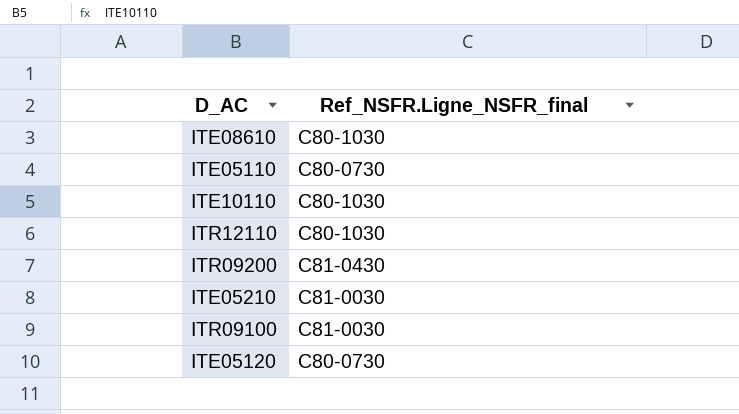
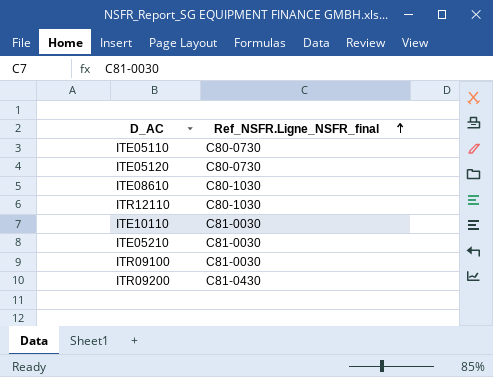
row order: none -> Ref_NSFR.Ligne_NSFR_final ascending
ITE10110 | Ref_NSFR.Ligne_NSFR_final: C80-1030 -> C81-0030

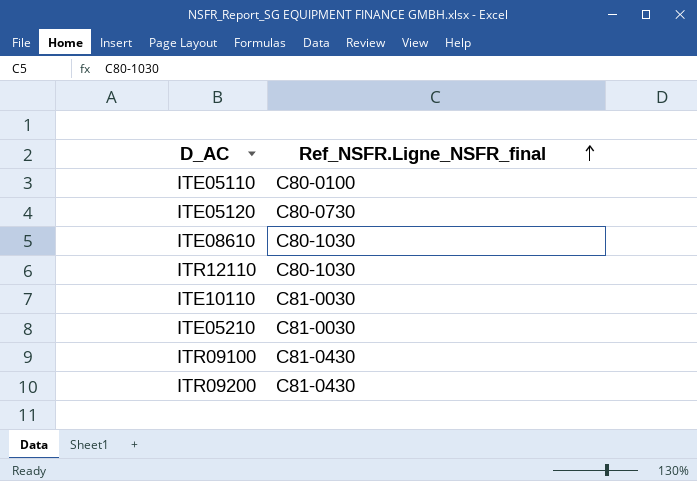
ITE05110 | Ref_NSFR.Ligne_NSFR_final: C80-0730 -> C80-0100
ITR09100 | Ref_NSFR.Ligne_NSFR_final: C81-0030 -> C81-0430

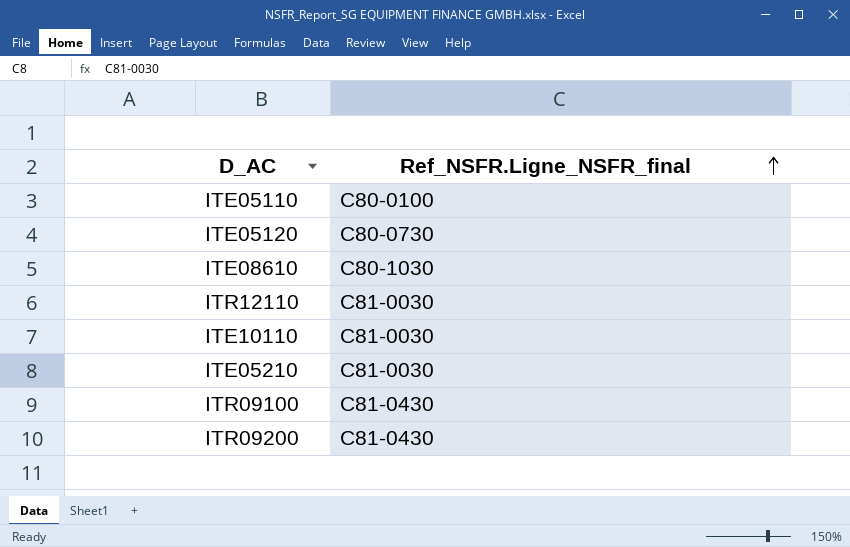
ITR12110 | Ref_NSFR.Ligne_NSFR_final: C80-1030 -> C81-0030

